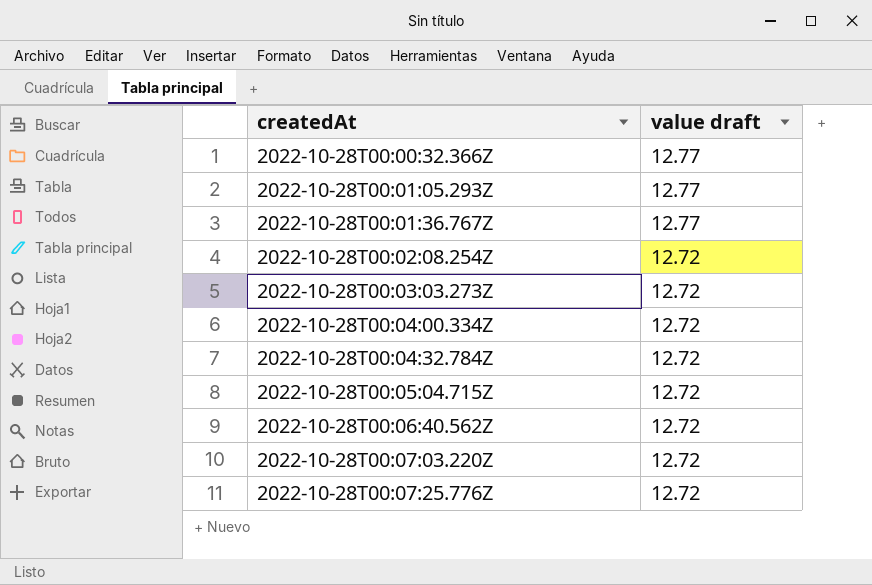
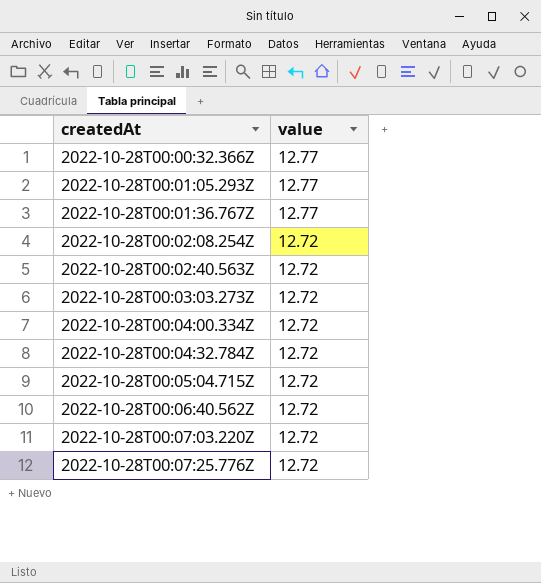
column name: value draft -> value
row 2022-10-28T00:02:40.563Z: none -> 12.72

